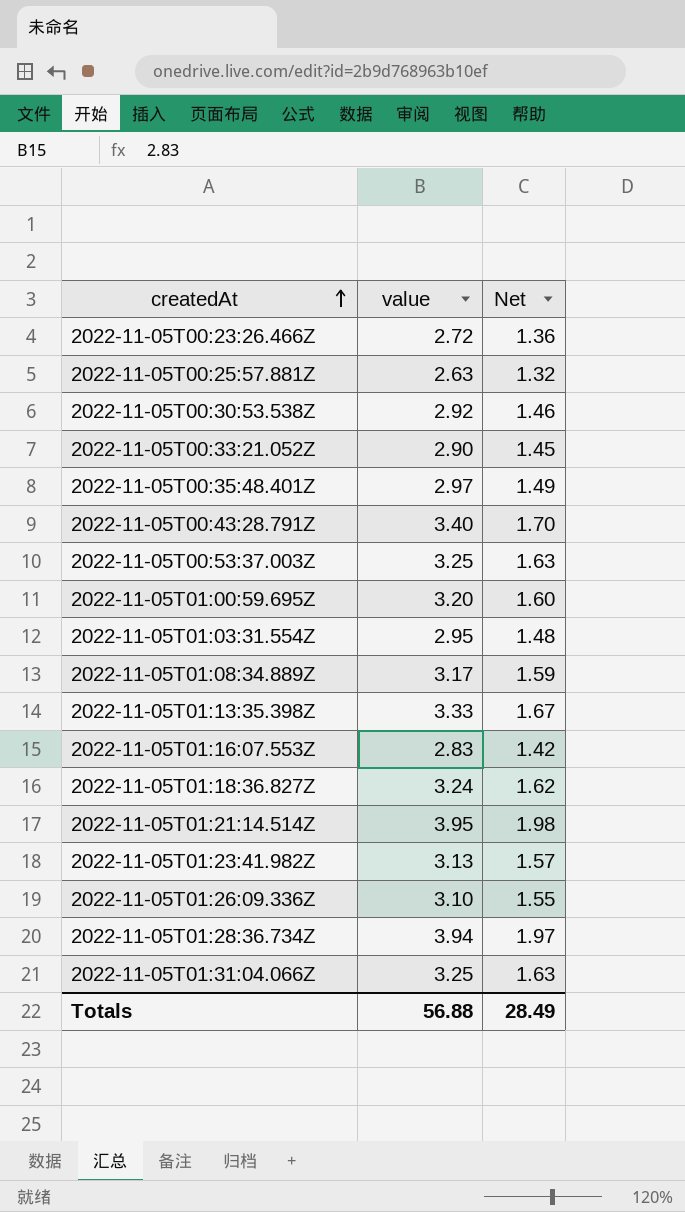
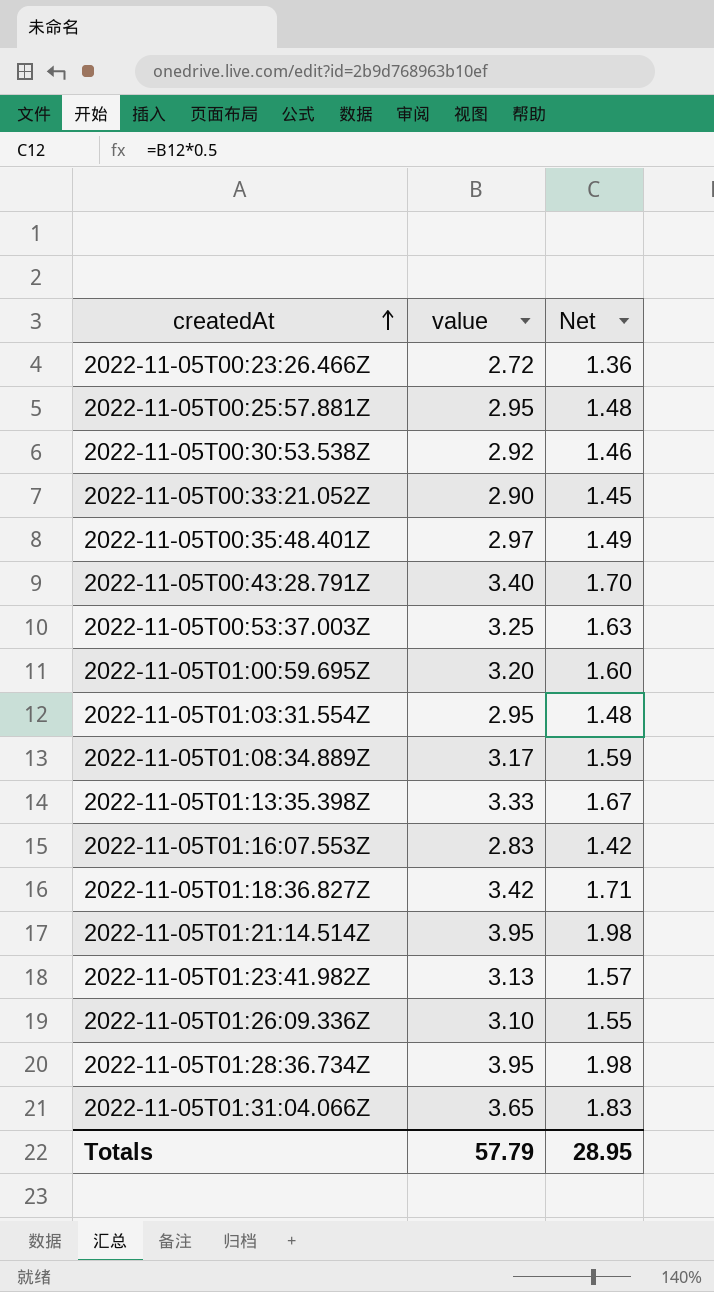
2022-11-05T00:25:57.881Z | value: 2.63 -> 2.95
2022-11-05T00:25:57.881Z | Net: 1.32 -> 1.48
2022-11-05T01:18:36.827Z | value: 3.24 -> 3.42
2022-11-05T01:18:36.827Z | Net: 1.62 -> 1.71
2022-11-05T01:28:36.734Z | value: 3.94 -> 3.95
2022-11-05T01:28:36.734Z | Net: 1.97 -> 1.98
2022-11-05T01:31:04.066Z | value: 3.25 -> 3.65
2022-11-05T01:31:04.066Z | Net: 1.63 -> 1.83
Totals | value: 56.88 -> 57.79
Totals | Net: 28.49 -> 28.95

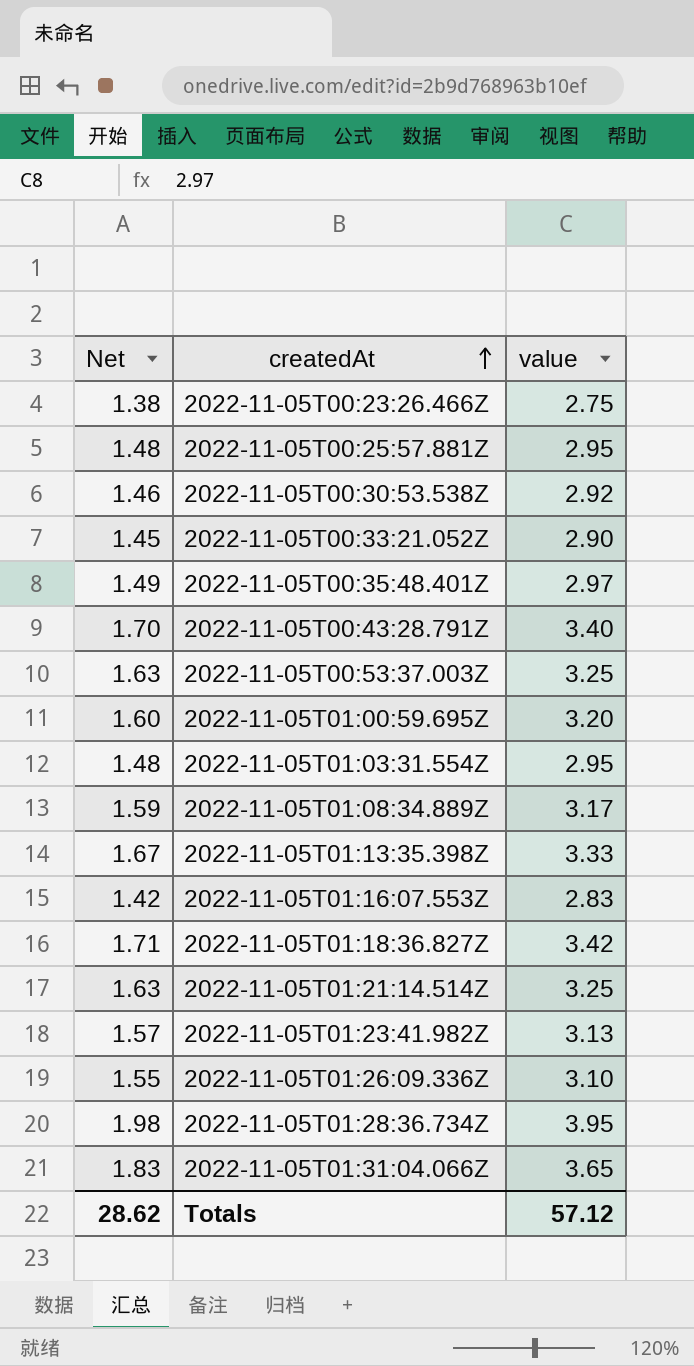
column Net | position: 3 -> 1
2022-11-05T00:23:26.466Z | Net: 1.36 -> 1.38
2022-11-05T00:23:26.466Z | value: 2.72 -> 2.75
2022-11-05T01:21:14.514Z | Net: 1.98 -> 1.63
2022-11-05T01:21:14.514Z | value: 3.95 -> 3.25
Totals | Net: 28.95 -> 28.62
Totals | value: 57.79 -> 57.12

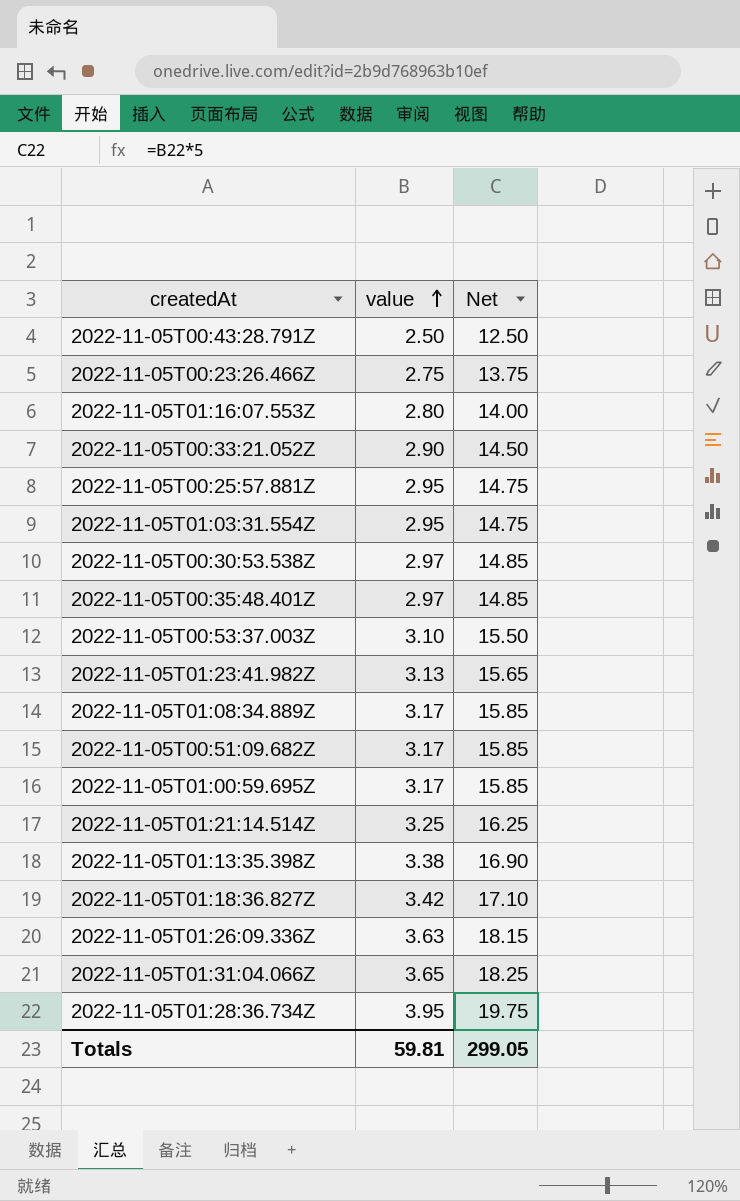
row order: createdAt ascending -> value ascending
column Net | formula: [value] * 0.5 -> [value] * 5
column Net | position: 1 -> 3
2022-11-05T00:43:28.791Z | value: 3.40 -> 2.50
2022-11-05T01:16:07.553Z | value: 2.83 -> 2.80
2022-11-05T00:30:53.538Z | value: 2.92 -> 2.97
2022-11-05T00:53:37.003Z | value: 3.25 -> 3.10
row 2022-11-05T00:51:09.682Z: none -> 3.17 | 15.85
2022-11-05T01:00:59.695Z | value: 3.20 -> 3.17
2022-11-05T01:13:35.398Z | value: 3.33 -> 3.38
2022-11-05T01:26:09.336Z | value: 3.10 -> 3.63
Totals | value: 57.12 -> 59.81
Totals | Net: 28.62 -> 299.05

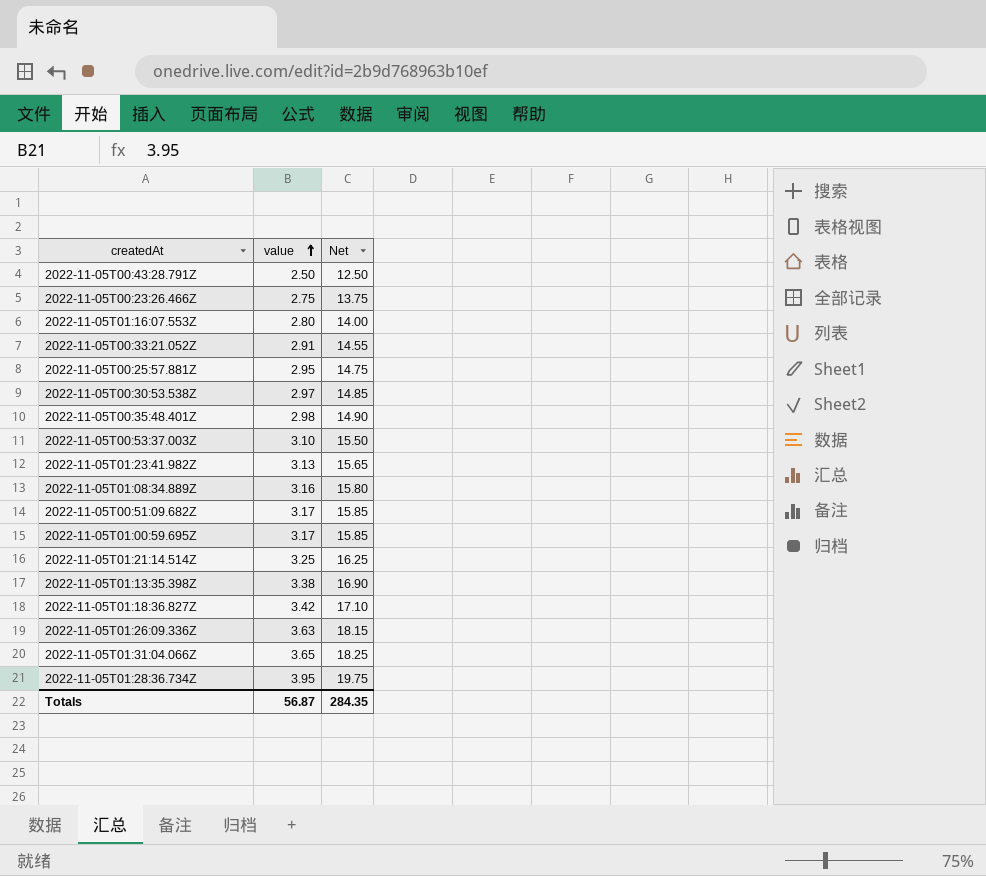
row 2022-11-05T01:03:31.554Z: 2.95 | 14.75 -> none
2022-11-05T00:33:21.052Z | value: 2.90 -> 2.91
2022-11-05T00:33:21.052Z | Net: 14.50 -> 14.55
2022-11-05T00:35:48.401Z | value: 2.97 -> 2.98
2022-11-05T00:35:48.401Z | Net: 14.85 -> 14.90
2022-11-05T01:08:34.889Z | value: 3.17 -> 3.16
2022-11-05T01:08:34.889Z | Net: 15.85 -> 15.80
Totals | value: 59.81 -> 56.87
Totals | Net: 299.05 -> 284.35

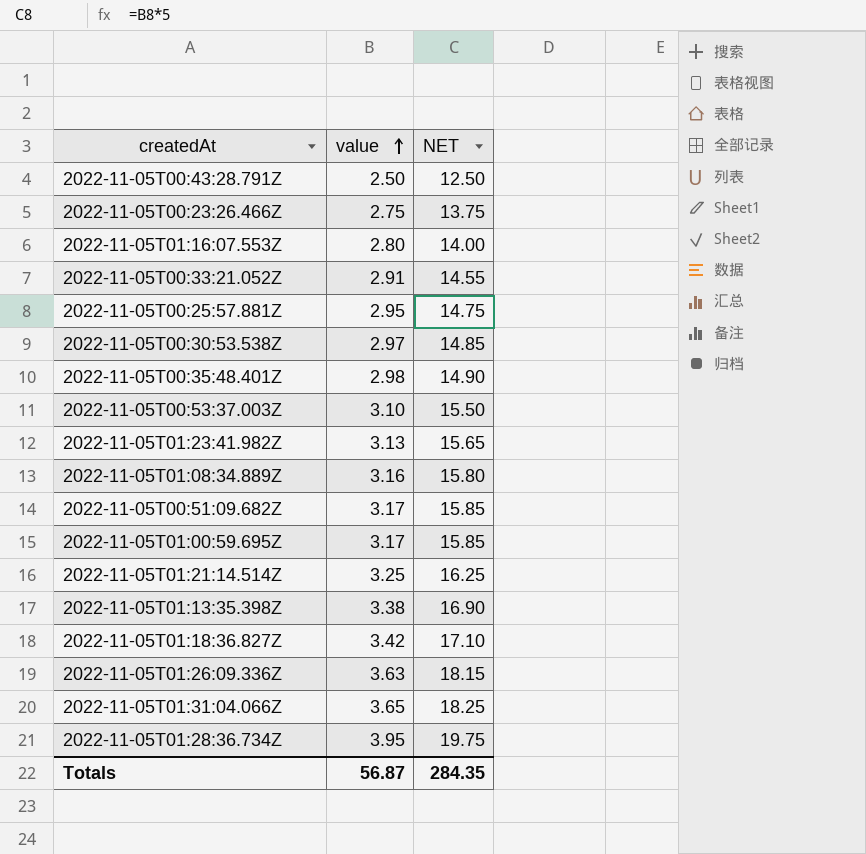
column name: Net -> NET

